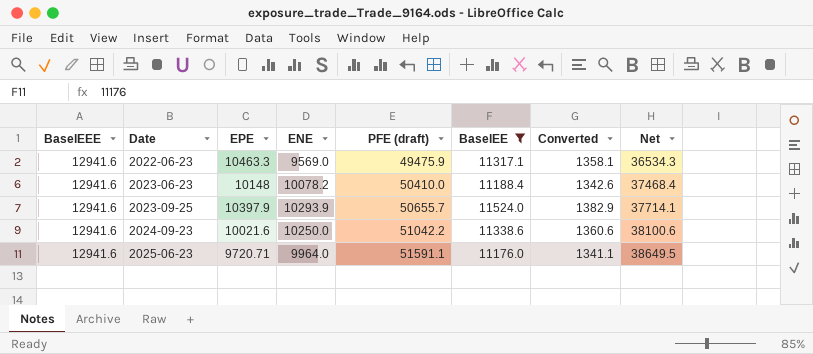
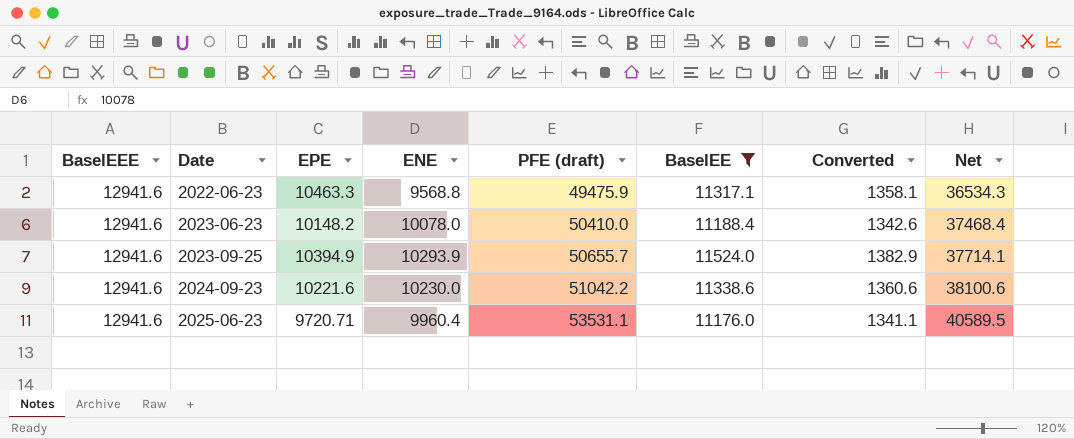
2022-06-23 | ENE: 9569.0 -> 9568.8
2023-06-23 | EPE: 10148 -> 10148.2
2023-06-23 | ENE: 10078.2 -> 10078.0
2023-09-25 | EPE: 10397.9 -> 10394.9
2024-09-23 | EPE: 10021.6 -> 10221.6
2024-09-23 | ENE: 10250.0 -> 10230.0
2025-06-23 | ENE: 9964.0 -> 9960.4
2025-06-23 | PFE (draft): 51591.1 -> 53531.1
2025-06-23 | Net: 38649.5 -> 40589.5

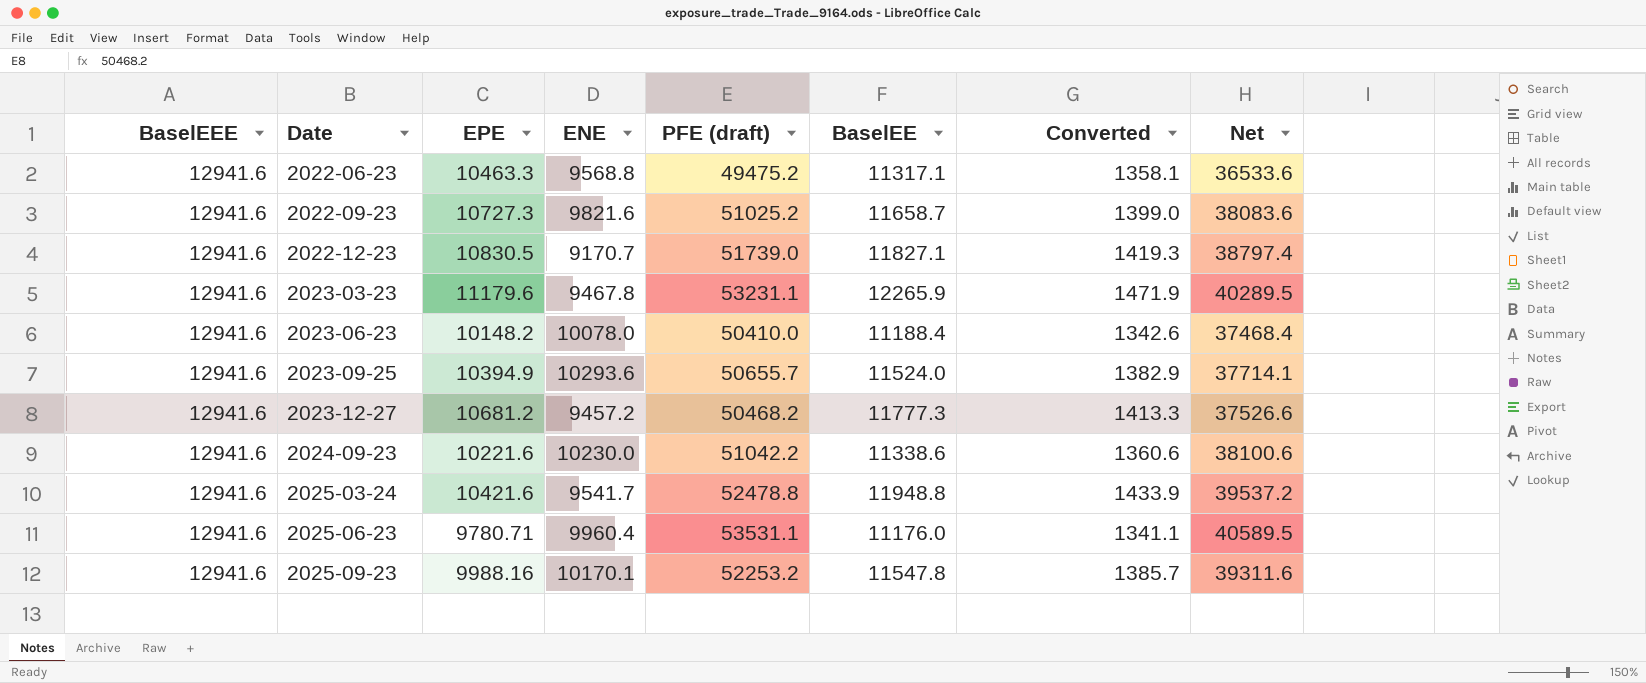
filter: BaselEE <= 11524.0 -> none
2022-06-23 | PFE (draft): 49475.9 -> 49475.2
2022-06-23 | Net: 36534.3 -> 36533.6
2023-09-25 | ENE: 10293.9 -> 10293.6
2025-06-23 | EPE: 9720.71 -> 9780.71

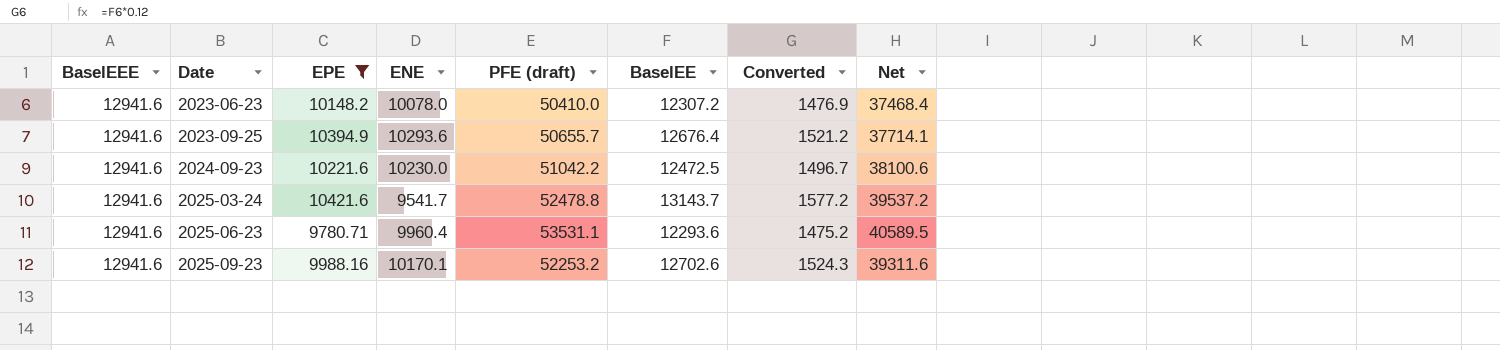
filter: none -> EPE <= 10421.6
2023-06-23 | BaselEE: 11188.4 -> 12307.2
2023-06-23 | Converted: 1342.6 -> 1476.9
2023-09-25 | BaselEE: 11524.0 -> 12676.4
2023-09-25 | Converted: 1382.9 -> 1521.2
2024-09-23 | BaselEE: 11338.6 -> 12472.5
2024-09-23 | Converted: 1360.6 -> 1496.7
2025-03-24 | BaselEE: 11948.8 -> 13143.7
2025-03-24 | Converted: 1433.9 -> 1577.2
2025-06-23 | BaselEE: 11176.0 -> 12293.6
2025-06-23 | Converted: 1341.1 -> 1475.2
2025-09-23 | BaselEE: 11547.8 -> 12702.6
2025-09-23 | Converted: 1385.7 -> 1524.3

